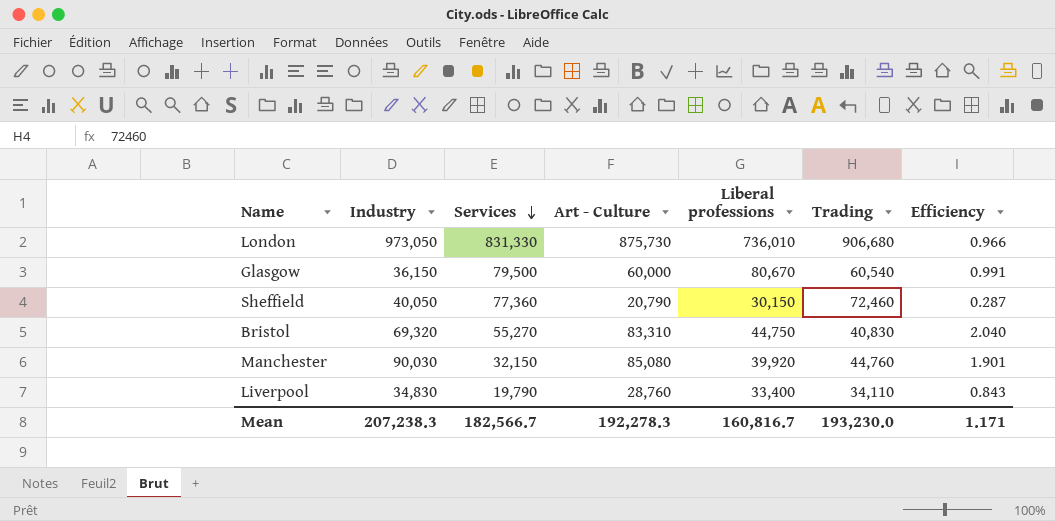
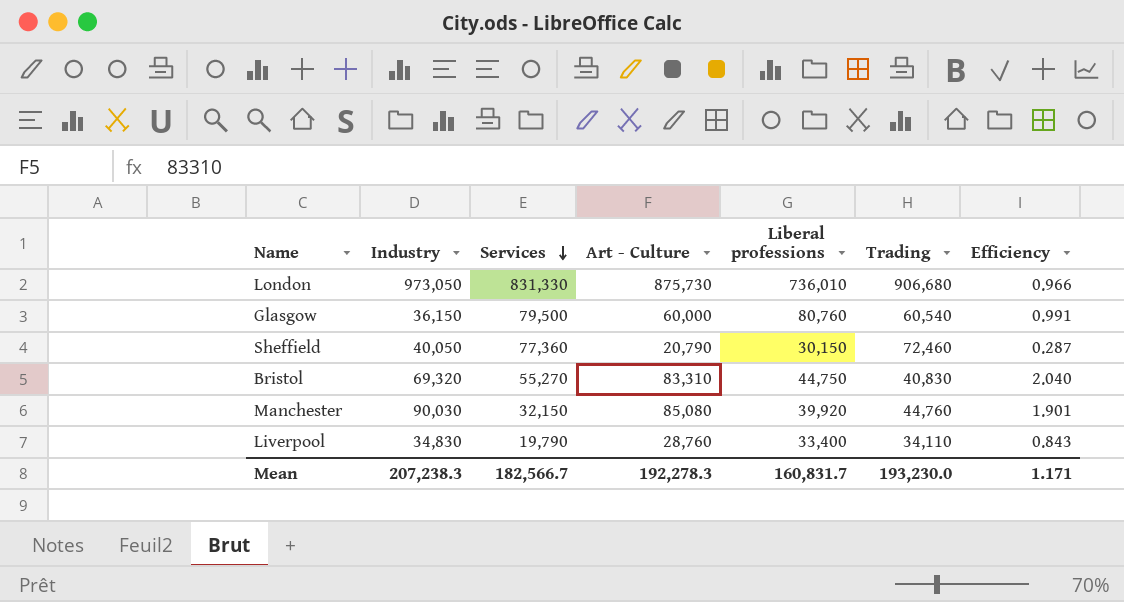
Glasgow | Liberal professions: 80,670 -> 80,760
Mean | Liberal professions: 160,816.7 -> 160,831.7

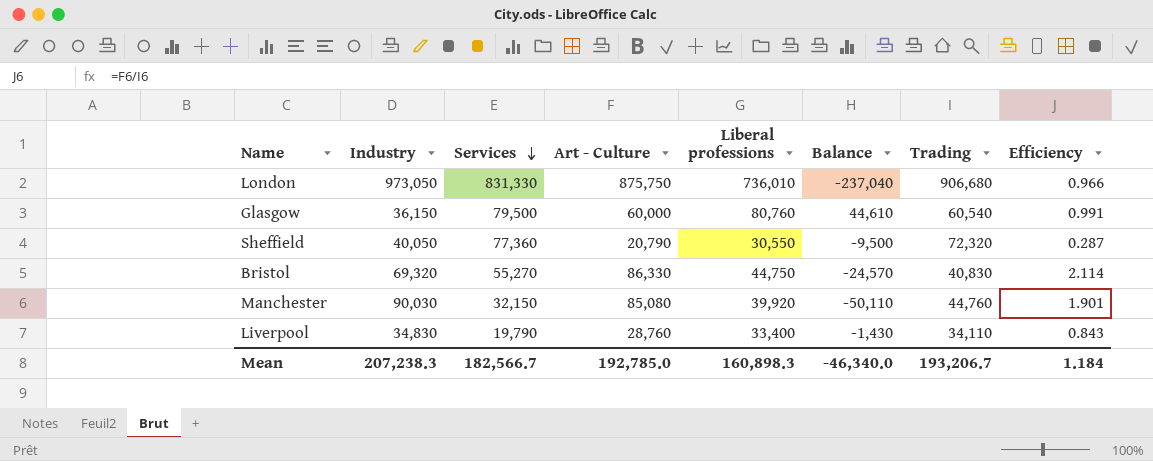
column Balance | formula: none -> [Liberal professions] - [Industry]
London | Art - Culture: 875,730 -> 875,750
Sheffield | Liberal professions: 30,150 -> 30,550
Sheffield | Trading: 72,460 -> 72,320
Bristol | Art - Culture: 83,310 -> 86,330
Bristol | Efficiency: 2.040 -> 2.114
Mean | Art - Culture: 192,278.3 -> 192,785.0
Mean | Liberal professions: 160,831.7 -> 160,898.3
Mean | Trading: 193,230.0 -> 193,206.7
Mean | Efficiency: 1.171 -> 1.184

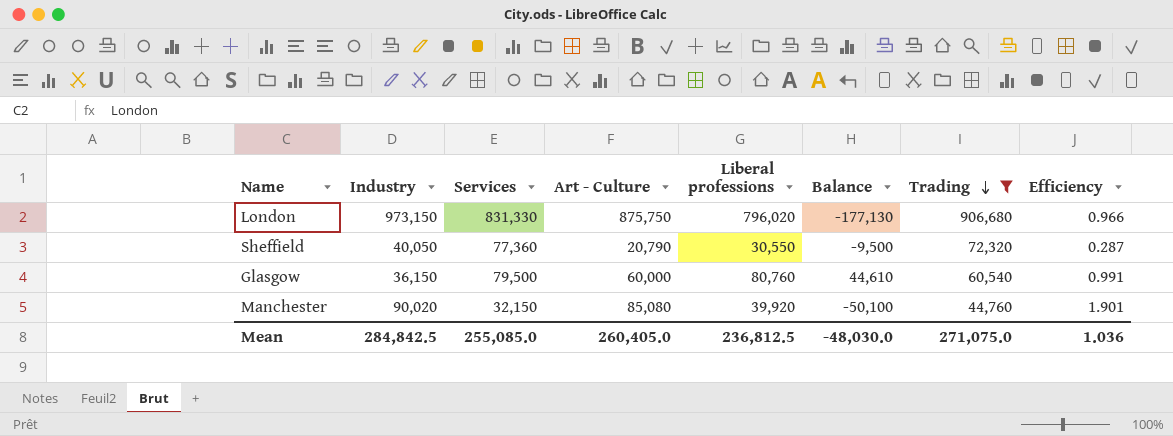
filter: none -> Trading >= 44,760
row order: Services descending -> Trading descending
London | Industry: 973,050 -> 973,150
London | Liberal professions: 736,010 -> 796,020
London | Balance: -237,040 -> -177,130
Manchester | Industry: 90,030 -> 90,020
Manchester | Balance: -50,110 -> -50,100
Mean | Industry: 207,238.3 -> 284,842.5
Mean | Services: 182,566.7 -> 255,085.0
Mean | Art - Culture: 192,785.0 -> 260,405.0
Mean | Liberal professions: 160,898.3 -> 236,812.5
Mean | Balance: -46,340.0 -> -48,030.0
Mean | Trading: 193,206.7 -> 271,075.0
Mean | Efficiency: 1.184 -> 1.036

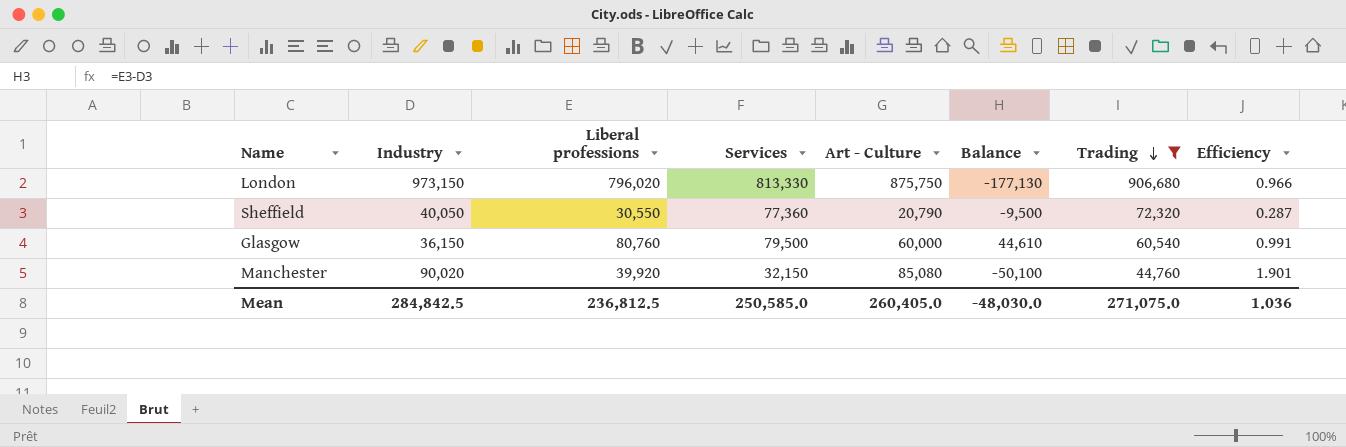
column Liberal professions | position: 5 -> 3
London | Services: 831,330 -> 813,330
Mean | Services: 255,085.0 -> 250,585.0

